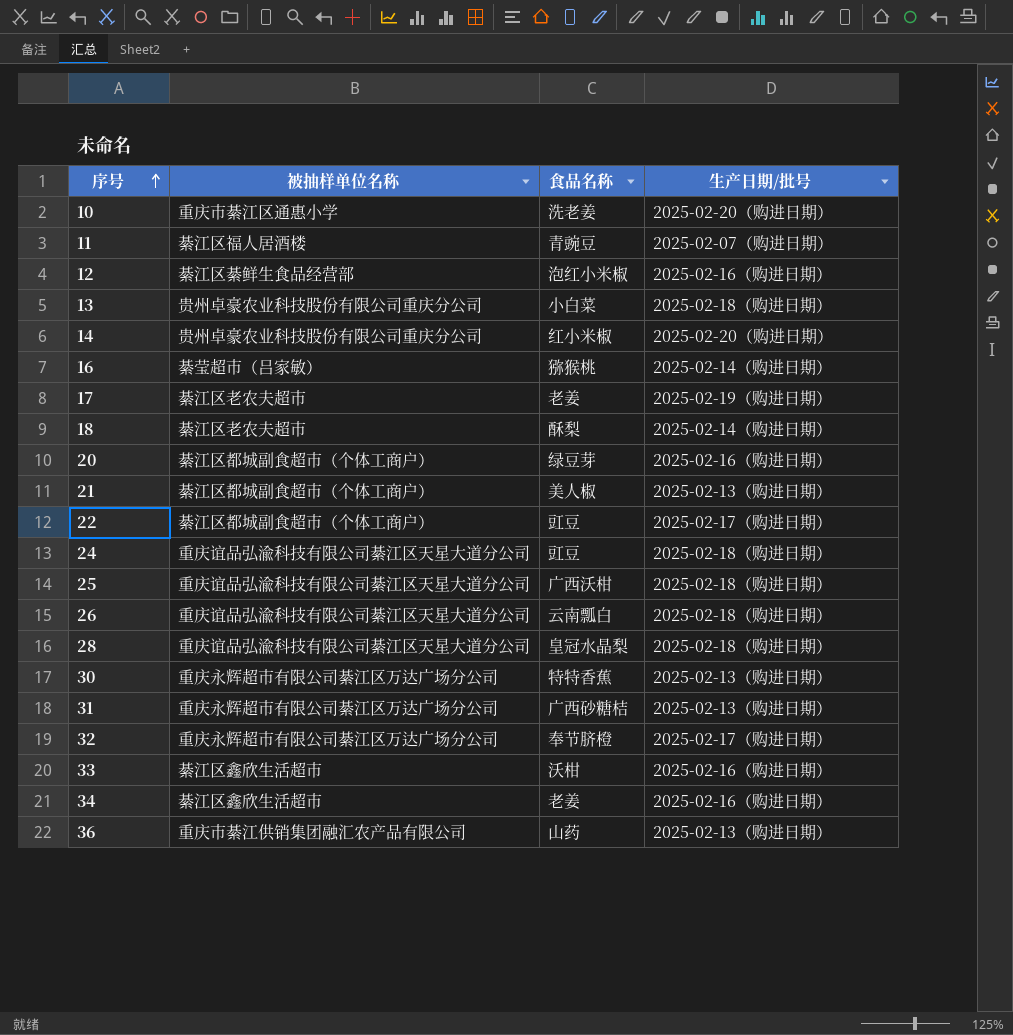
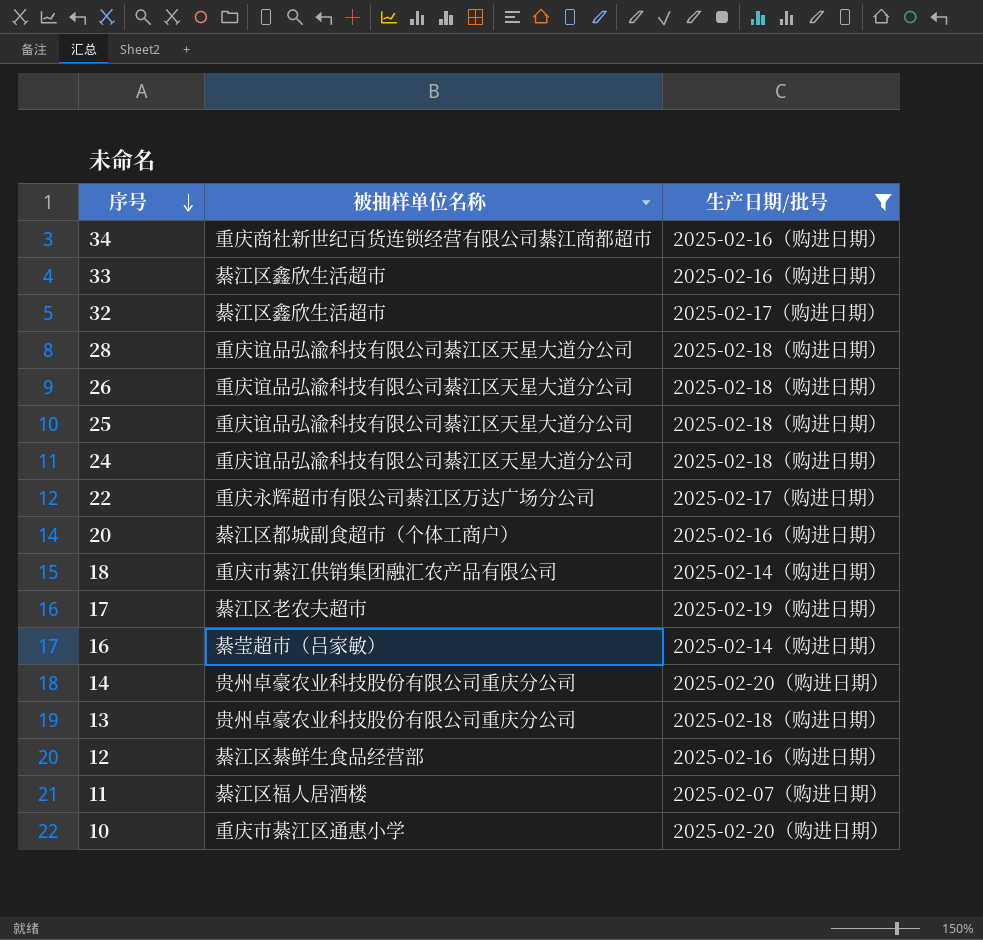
filter: none -> 生产日期/批号 != 2025-02-13（购进日期）
row order: 序号 ascending -> 序号 descending
column 食品名称 | position: 3 -> none
34 | 被抽样单位名称: 綦江区鑫欣生活超市 -> 重庆商社新世纪百货连锁经营有限公司綦江商都超市
32 | 被抽样单位名称: 重庆永辉超市有限公司綦江区万达广场分公司 -> 綦江区鑫欣生活超市
22 | 被抽样单位名称: 綦江区都城副食超市（个体工商户） -> 重庆永辉超市有限公司綦江区万达广场分公司
18 | 被抽样单位名称: 綦江区老农夫超市 -> 重庆市綦江供销集团融汇农产品有限公司

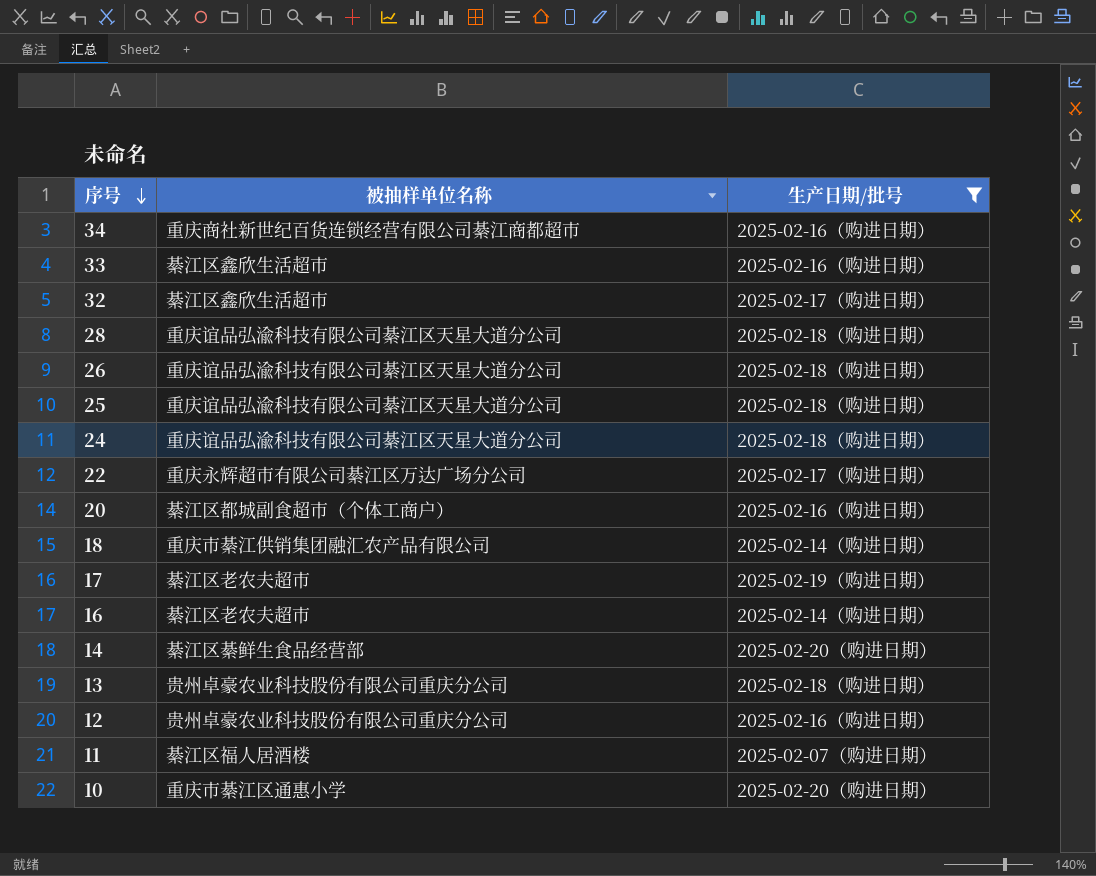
16 | 被抽样单位名称: 綦莹超市（吕家敏） -> 綦江区老农夫超市
14 | 被抽样单位名称: 贵州卓豪农业科技股份有限公司重庆分公司 -> 綦江区綦鲜生食品经营部
12 | 被抽样单位名称: 綦江区綦鲜生食品经营部 -> 贵州卓豪农业科技股份有限公司重庆分公司

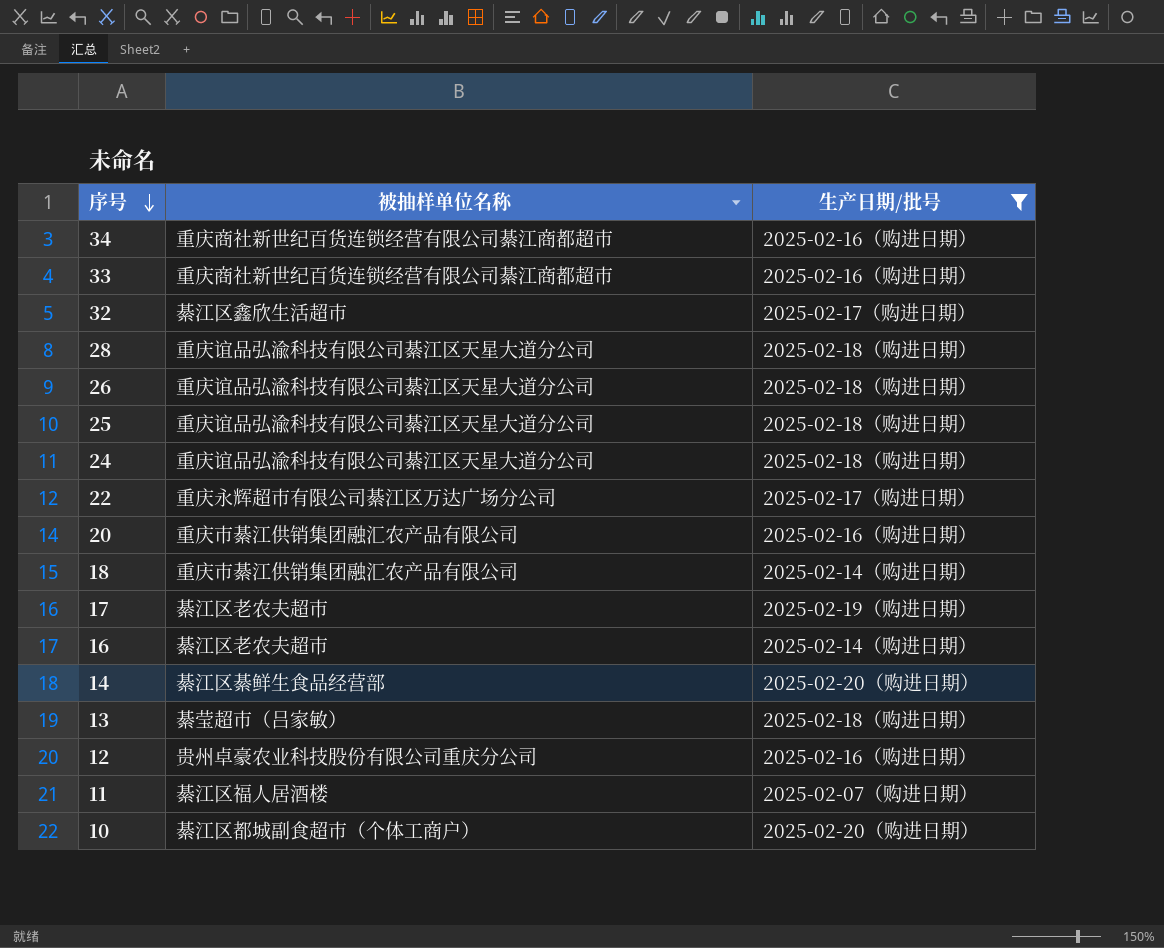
33 | 被抽样单位名称: 綦江区鑫欣生活超市 -> 重庆商社新世纪百货连锁经营有限公司綦江商都超市
20 | 被抽样单位名称: 綦江区都城副食超市（个体工商户） -> 重庆市綦江供销集团融汇农产品有限公司
13 | 被抽样单位名称: 贵州卓豪农业科技股份有限公司重庆分公司 -> 綦莹超市（吕家敏）
10 | 被抽样单位名称: 重庆市綦江区通惠小学 -> 綦江区都城副食超市（个体工商户）

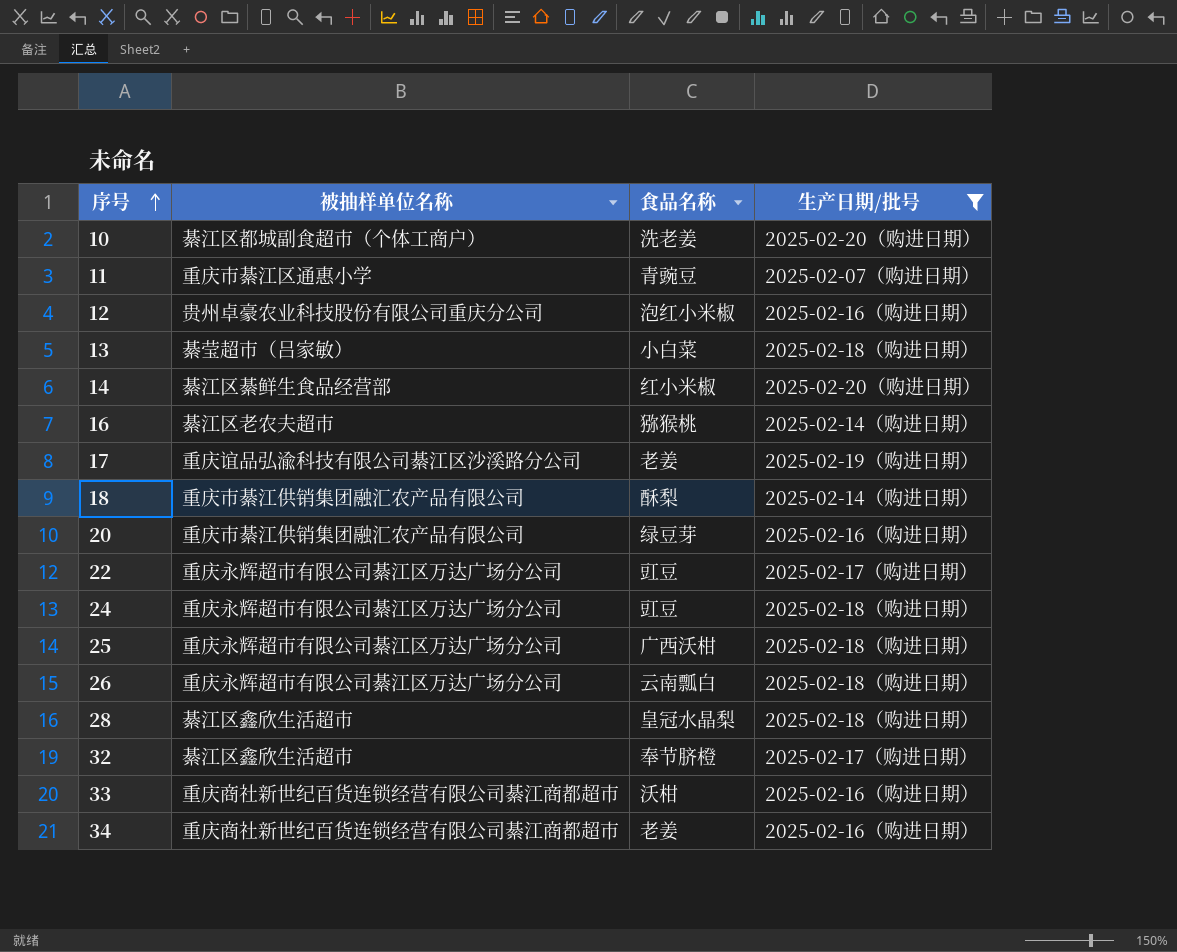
row order: 序号 descending -> 序号 ascending
column 食品名称 | position: none -> 3
11 | 被抽样单位名称: 綦江区福人居酒楼 -> 重庆市綦江区通惠小学
17 | 被抽样单位名称: 綦江区老农夫超市 -> 重庆谊品弘渝科技有限公司綦江区沙溪路分公司
24 | 被抽样单位名称: 重庆谊品弘渝科技有限公司綦江区天星大道分公司 -> 重庆永辉超市有限公司綦江区万达广场分公司
25 | 被抽样单位名称: 重庆谊品弘渝科技有限公司綦江区天星大道分公司 -> 重庆永辉超市有限公司綦江区万达广场分公司
26 | 被抽样单位名称: 重庆谊品弘渝科技有限公司綦江区天星大道分公司 -> 重庆永辉超市有限公司綦江区万达广场分公司
28 | 被抽样单位名称: 重庆谊品弘渝科技有限公司綦江区天星大道分公司 -> 綦江区鑫欣生活超市

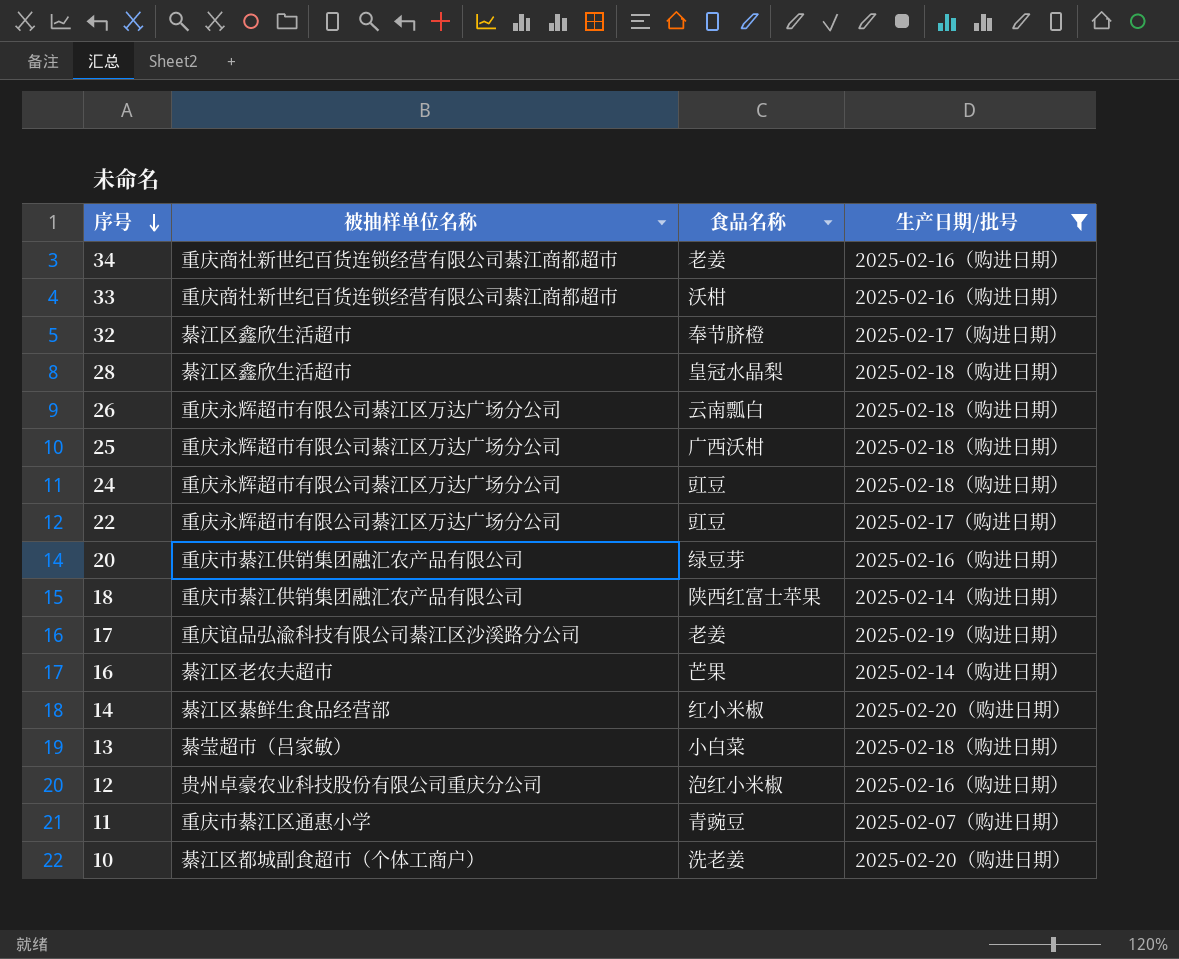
row order: 序号 ascending -> 序号 descending
18 | 食品名称: 酥梨 -> 陕西红富士苹果
16 | 食品名称: 猕猴桃 -> 芒果

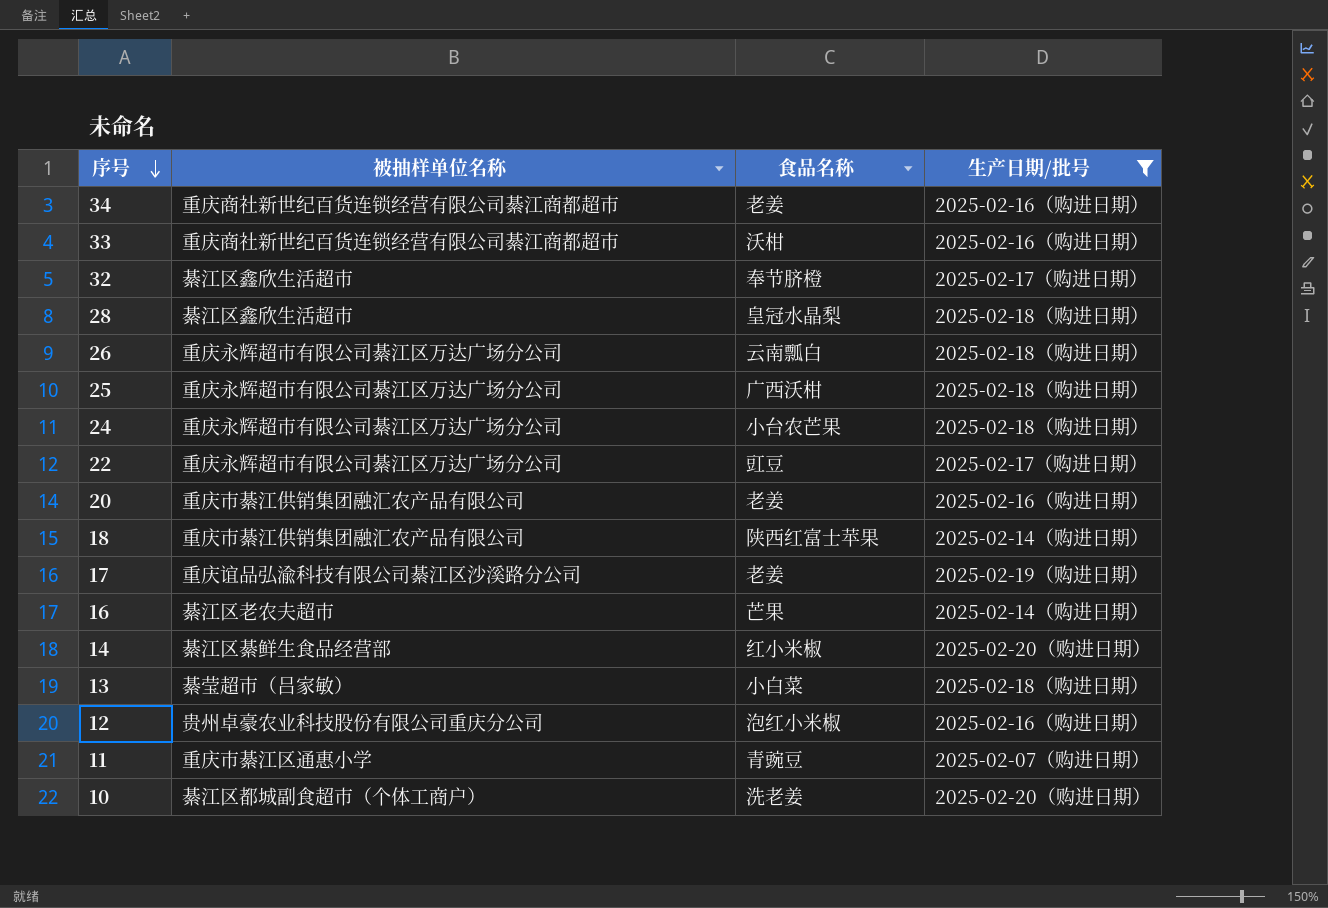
24 | 食品名称: 豇豆 -> 小台农芒果
20 | 食品名称: 绿豆芽 -> 老姜

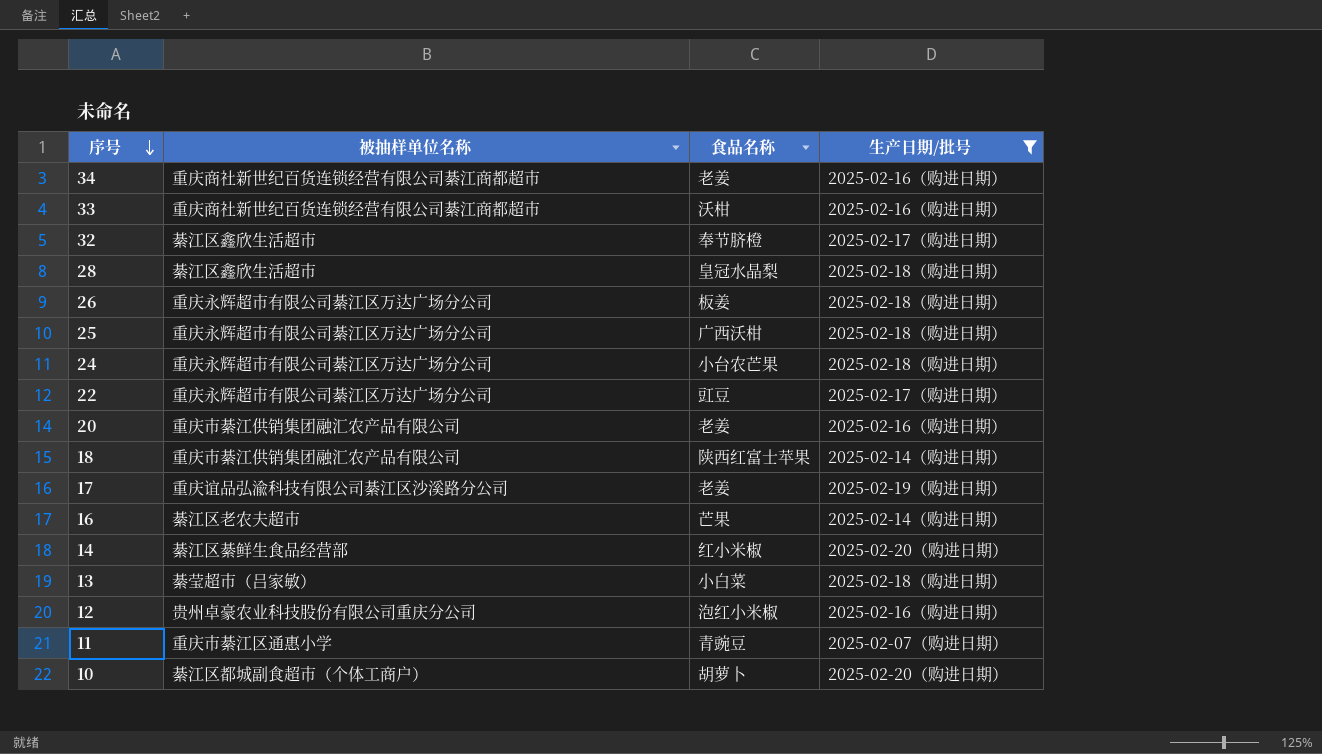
26 | 食品名称: 云南瓢白 -> 板姜
10 | 食品名称: 洗老姜 -> 胡萝卜

